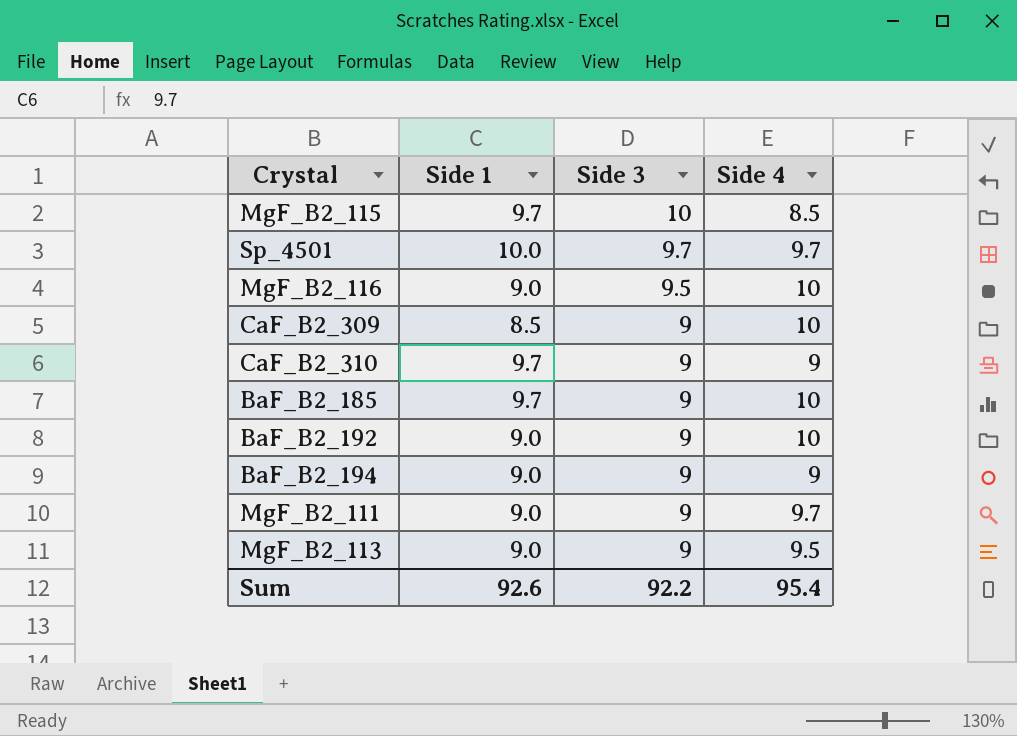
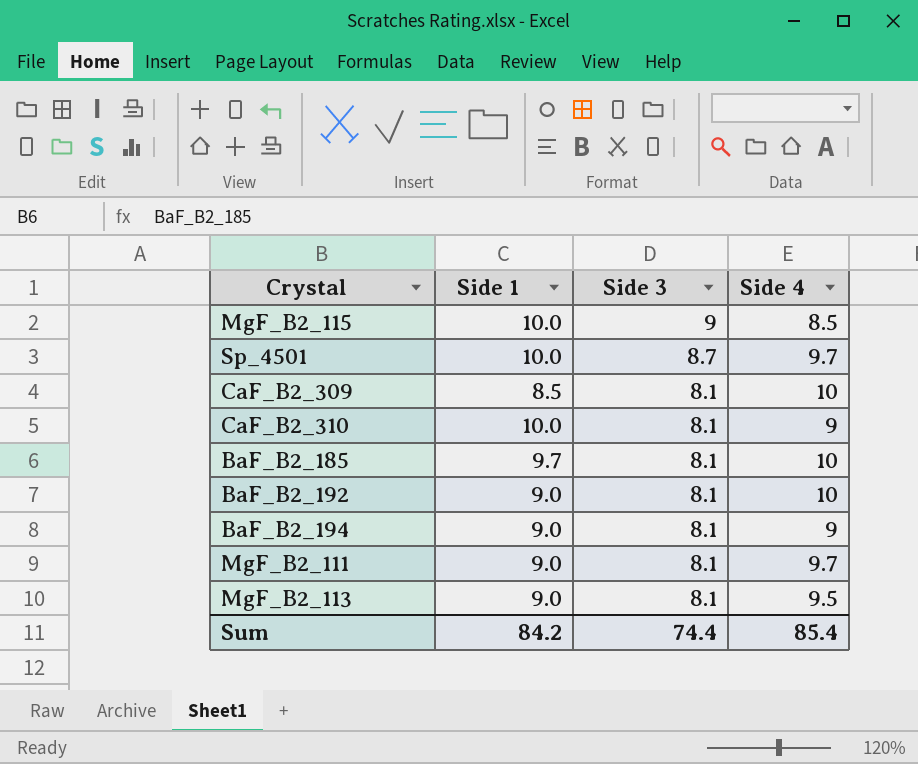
row MgF_B2_116: 9.0 | 9.5 | 10 -> none
MgF_B2_115 | Side 1: 9.7 -> 10.0
MgF_B2_115 | Side 3: 10 -> 9
Sp_4501 | Side 3: 9.7 -> 8.7
CaF_B2_309 | Side 3: 9 -> 8.1
CaF_B2_310 | Side 1: 9.7 -> 10.0
CaF_B2_310 | Side 3: 9 -> 8.1
BaF_B2_185 | Side 3: 9 -> 8.1
BaF_B2_192 | Side 3: 9 -> 8.1
BaF_B2_194 | Side 3: 9 -> 8.1
MgF_B2_111 | Side 3: 9 -> 8.1
MgF_B2_113 | Side 3: 9 -> 8.1
Sum | Side 1: 92.6 -> 84.2
Sum | Side 3: 92.2 -> 74.4
Sum | Side 4: 95.4 -> 85.4

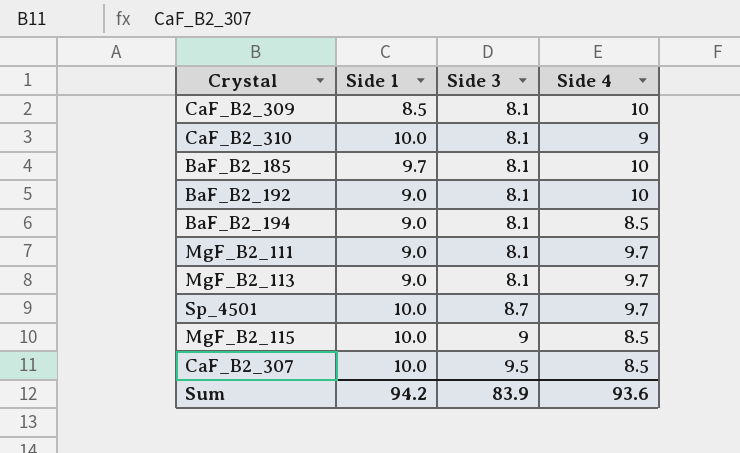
row order: Side 3 descending -> Side 3 ascending
BaF_B2_194 | Side 4: 9 -> 8.5
MgF_B2_113 | Side 4: 9.5 -> 9.7
row CaF_B2_307: none -> 10.0 | 9.5 | 8.5
Sum | Side 1: 84.2 -> 94.2
Sum | Side 3: 74.4 -> 83.9
Sum | Side 4: 85.4 -> 93.6

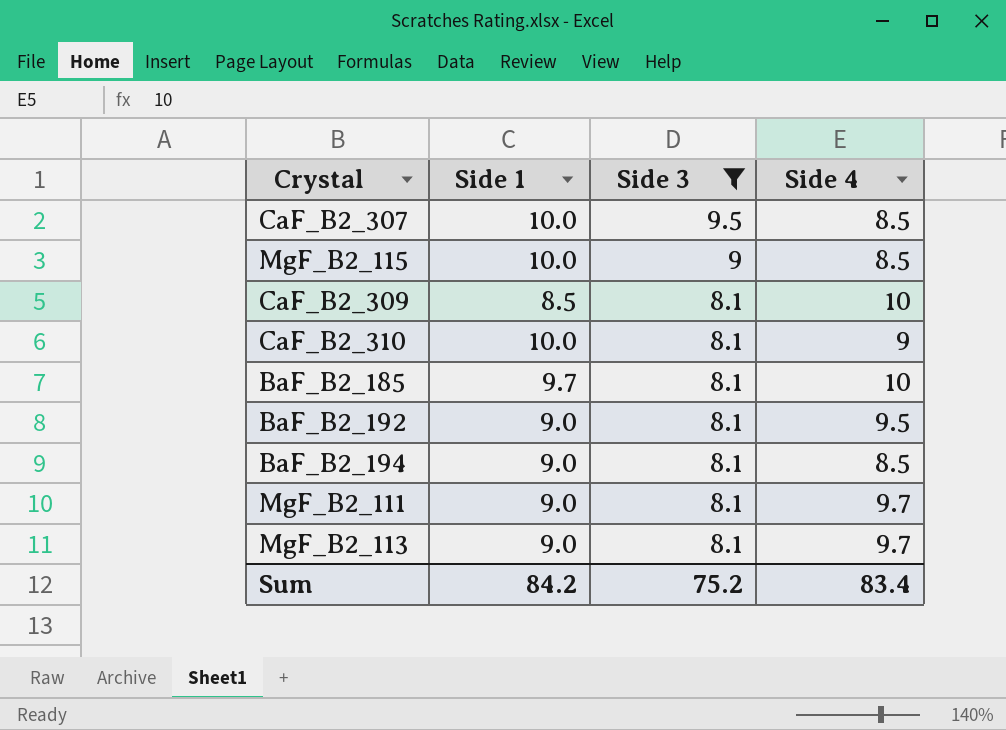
filter: none -> Side 3 != 8.7
row order: Side 3 ascending -> Side 3 descending
BaF_B2_192 | Side 4: 10 -> 9.5
Sum | Side 1: 94.2 -> 84.2
Sum | Side 3: 83.9 -> 75.2
Sum | Side 4: 93.6 -> 83.4

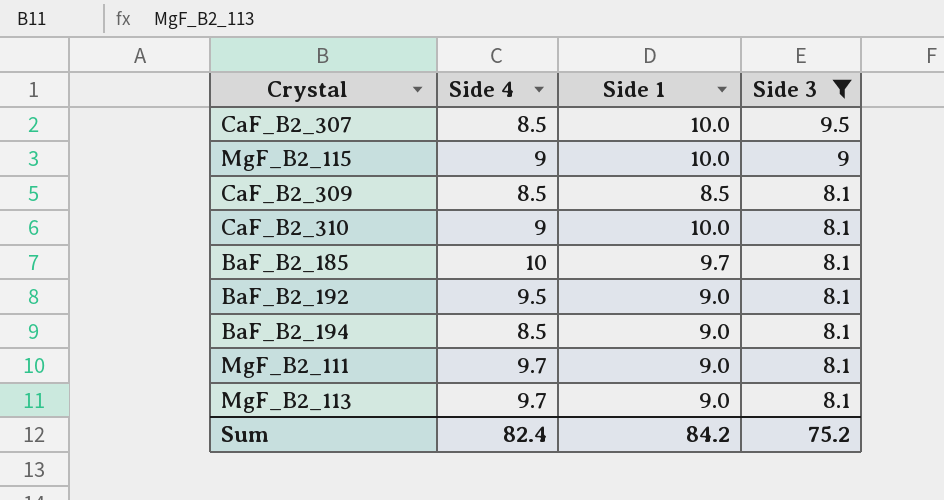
column Side 4 | position: 4 -> 2
MgF_B2_115 | Side 4: 8.5 -> 9
CaF_B2_309 | Side 4: 10 -> 8.5
Sum | Side 4: 83.4 -> 82.4

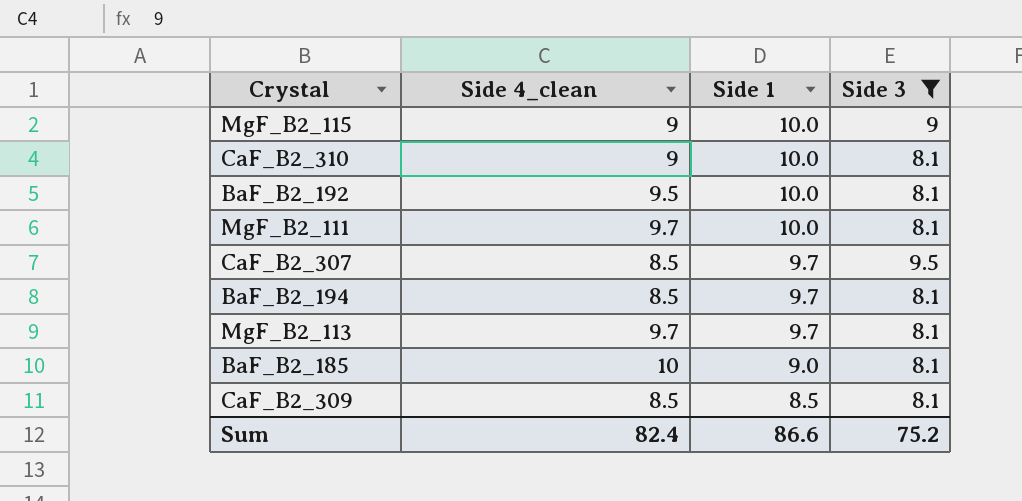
row order: Side 3 descending -> Side 1 descending
column name: Side 4 -> Side 4_clean
BaF_B2_192 | Side 1: 9.0 -> 10.0
MgF_B2_111 | Side 1: 9.0 -> 10.0
CaF_B2_307 | Side 1: 10.0 -> 9.7
BaF_B2_194 | Side 1: 9.0 -> 9.7
MgF_B2_113 | Side 1: 9.0 -> 9.7
BaF_B2_185 | Side 1: 9.7 -> 9.0
Sum | Side 1: 84.2 -> 86.6

